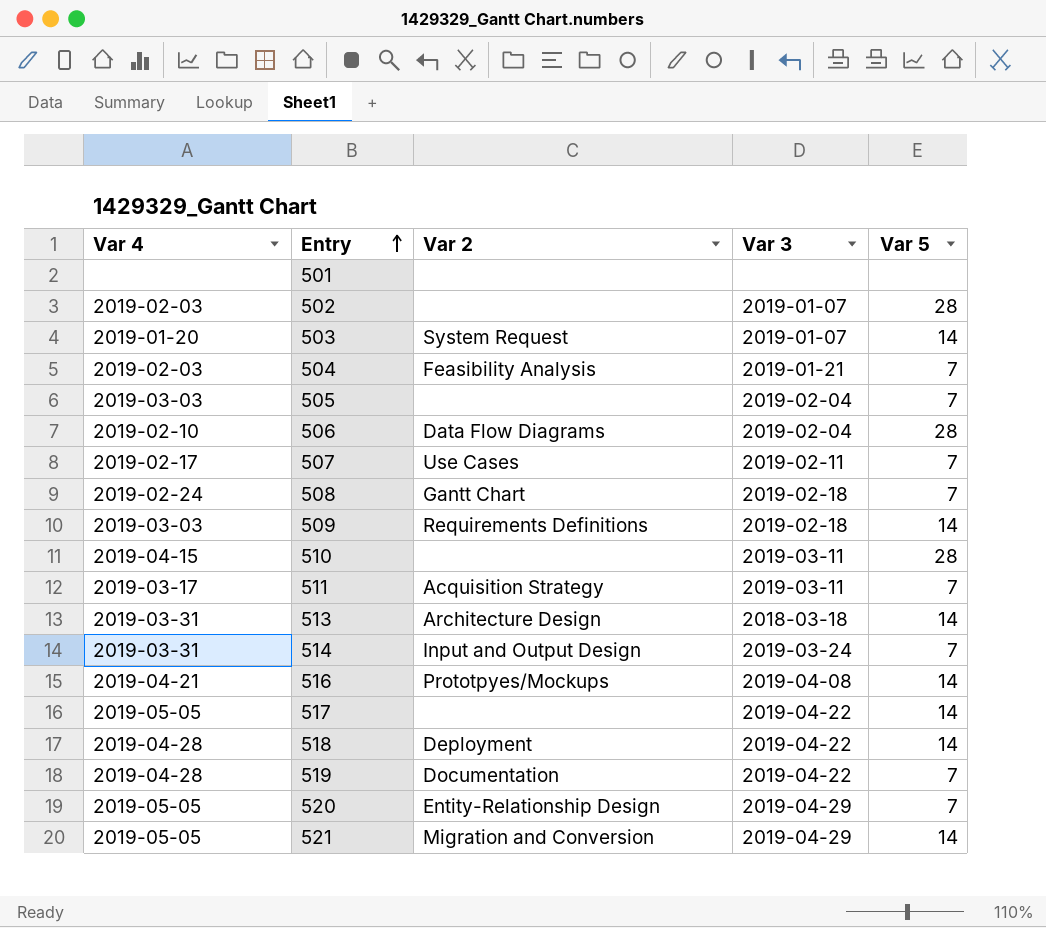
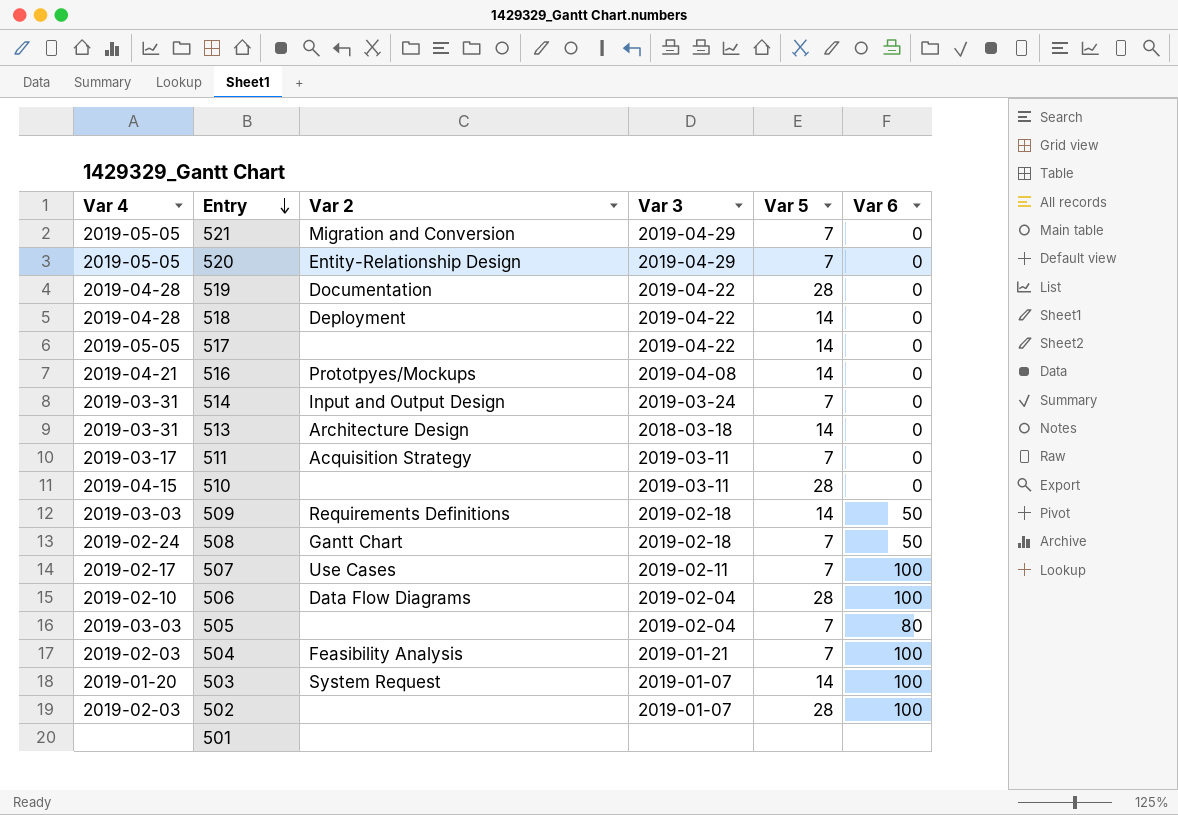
row order: Entry ascending -> Entry descending
column Var 6 | position: none -> 6
521 | Var 5: 14 -> 7
519 | Var 5: 7 -> 28

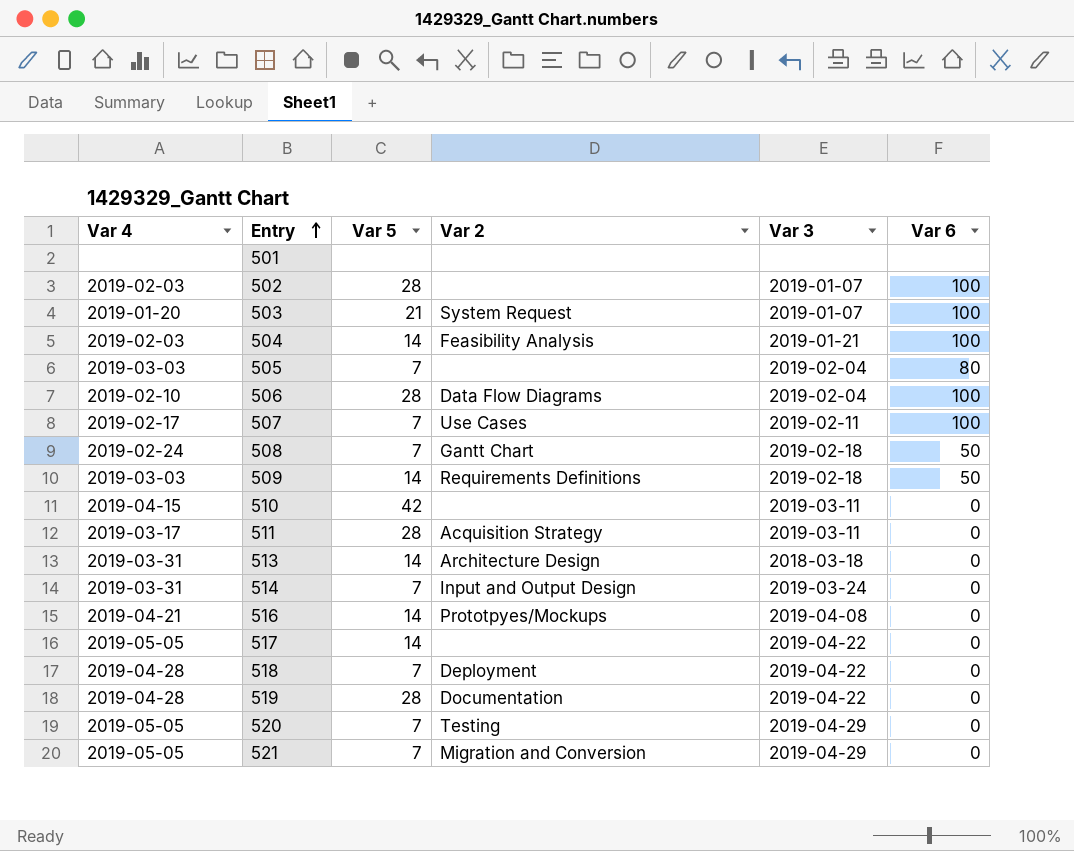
row order: Entry descending -> Entry ascending
column Var 5 | position: 5 -> 3
503 | Var 5: 14 -> 21
504 | Var 5: 7 -> 14
510 | Var 5: 28 -> 42
511 | Var 5: 7 -> 28
518 | Var 5: 14 -> 7
520 | Var 2: Entity-Relationship Design -> Testing

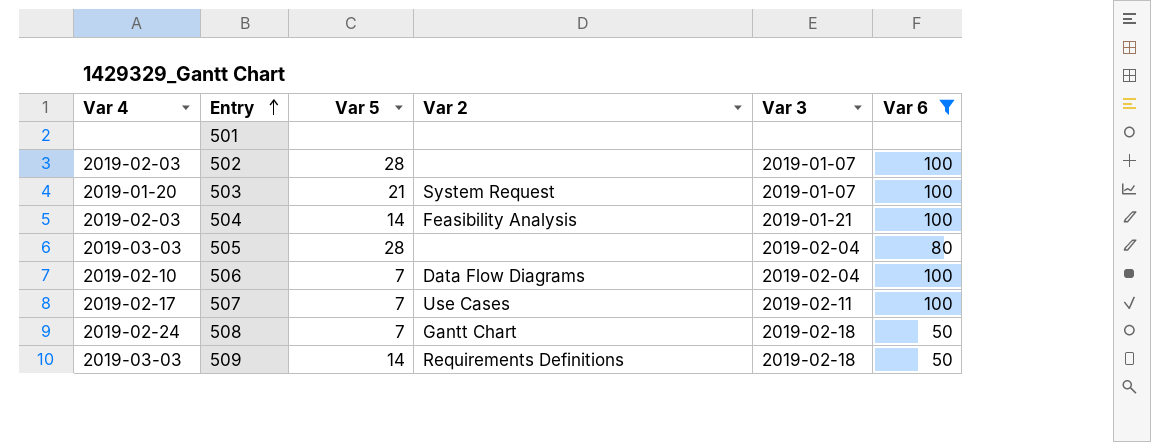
filter: none -> Var 6 != 0
505 | Var 5: 7 -> 28
506 | Var 5: 28 -> 7

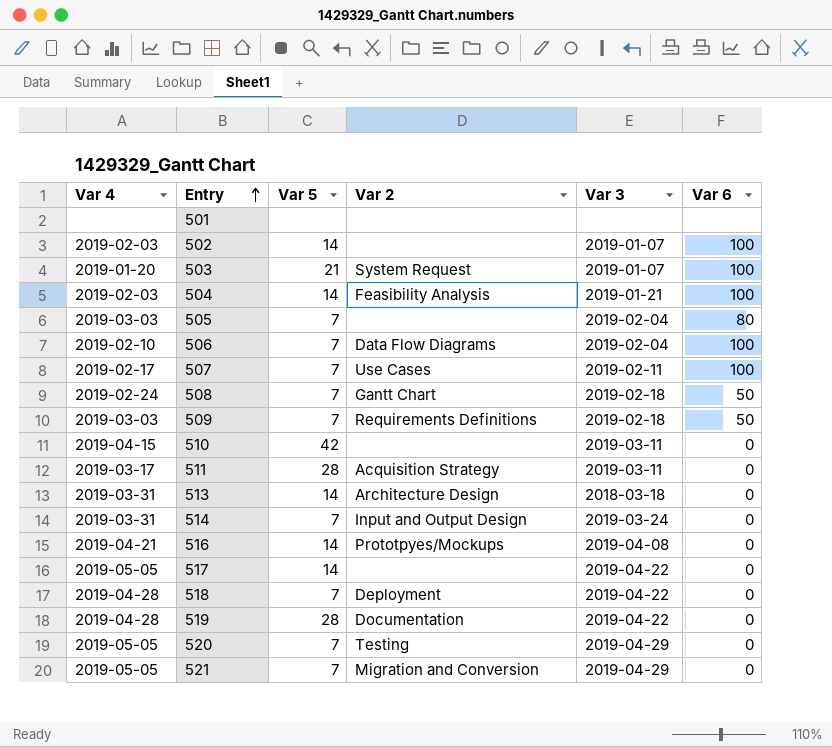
filter: Var 6 != 0 -> none
502 | Var 5: 28 -> 14
505 | Var 5: 28 -> 7
509 | Var 5: 14 -> 7

